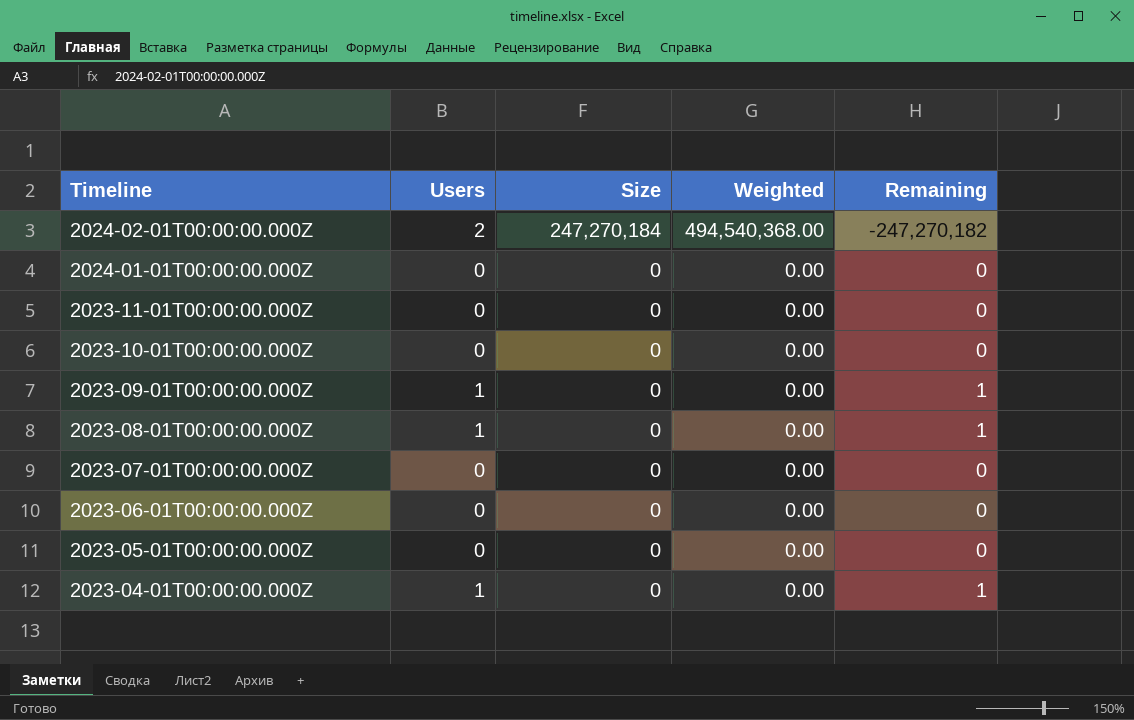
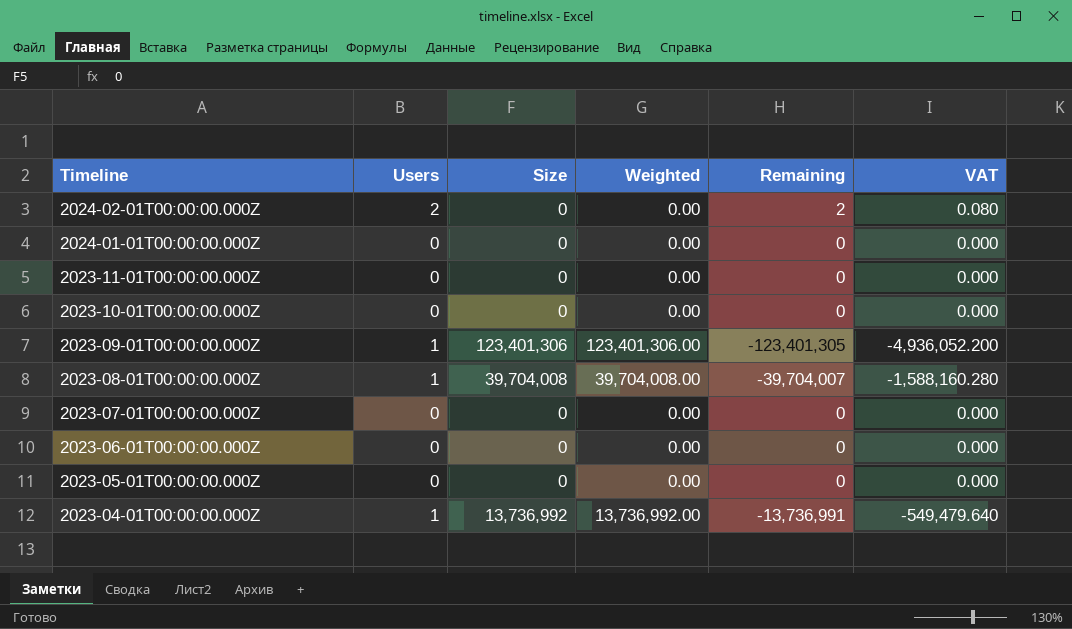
column VAT | formula: none -> [Remaining] * 0.04
2024-02-01T00:00:00.000Z | Size: 247,270,184 -> 0
2024-02-01T00:00:00.000Z | Weighted: 494,540,368.00 -> 0.00
2024-02-01T00:00:00.000Z | Remaining: -247,270,182 -> 2
2023-09-01T00:00:00.000Z | Size: 0 -> 123,401,306
2023-09-01T00:00:00.000Z | Weighted: 0.00 -> 123,401,306.00
2023-09-01T00:00:00.000Z | Remaining: 1 -> -123,401,305
2023-08-01T00:00:00.000Z | Size: 0 -> 39,704,008
2023-08-01T00:00:00.000Z | Weighted: 0.00 -> 39,704,008.00
2023-08-01T00:00:00.000Z | Remaining: 1 -> -39,704,007
2023-04-01T00:00:00.000Z | Size: 0 -> 13,736,992
2023-04-01T00:00:00.000Z | Weighted: 0.00 -> 13,736,992.00
2023-04-01T00:00:00.000Z | Remaining: 1 -> -13,736,991

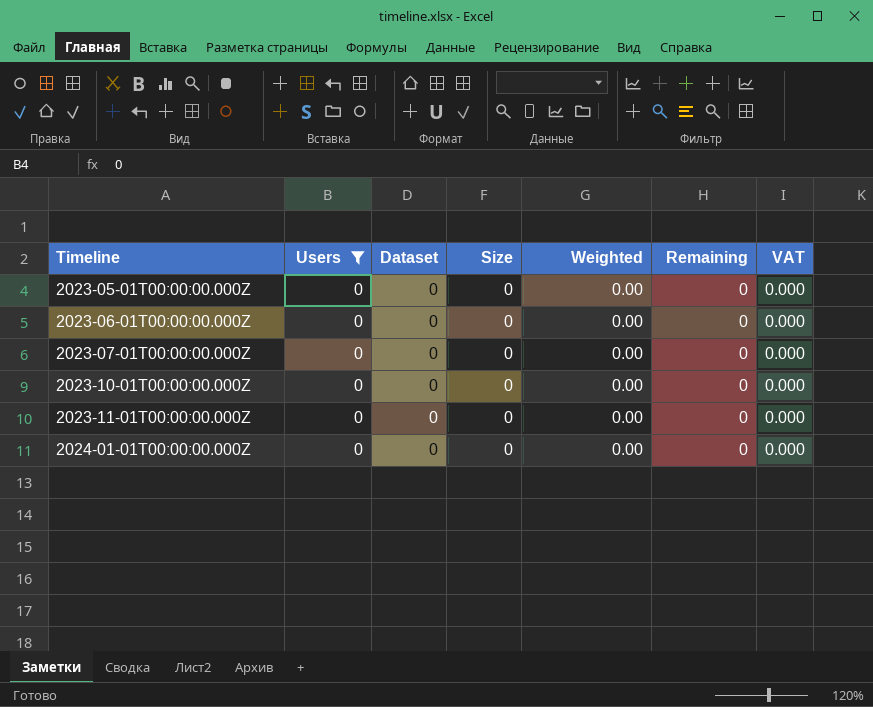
filter: none -> Users = 0
row order: Timeline descending -> Timeline ascending
column Dataset | position: none -> 3

